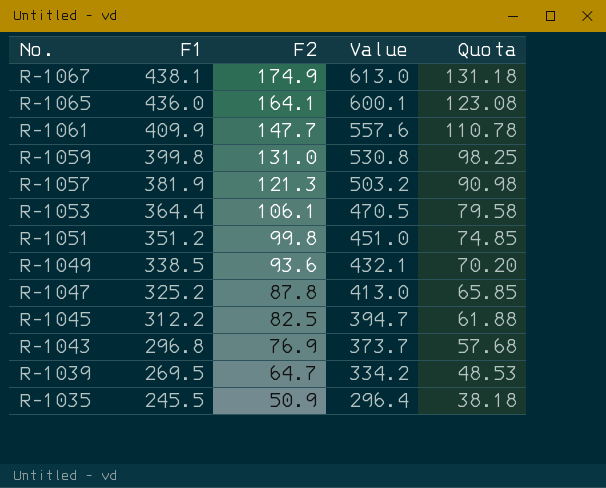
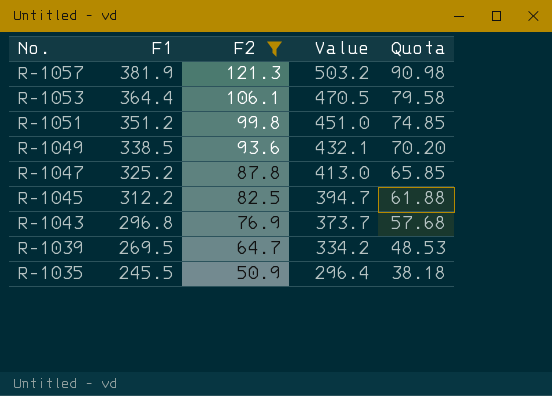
filter: none -> F2 <= 121.3

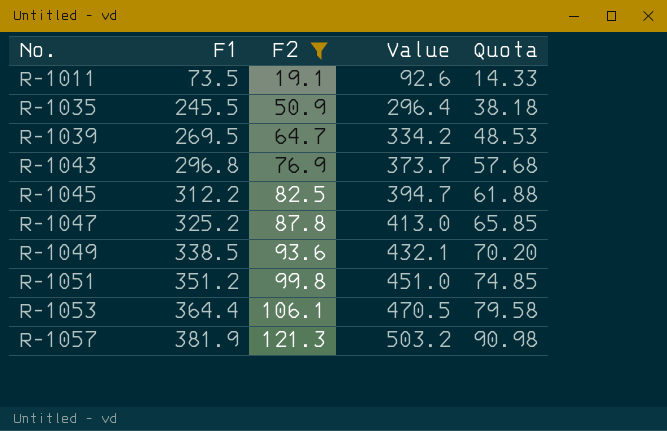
row order: No. descending -> No. ascending
row R-1011: none -> 73.5 | 19.1 | 92.6 | 14.33

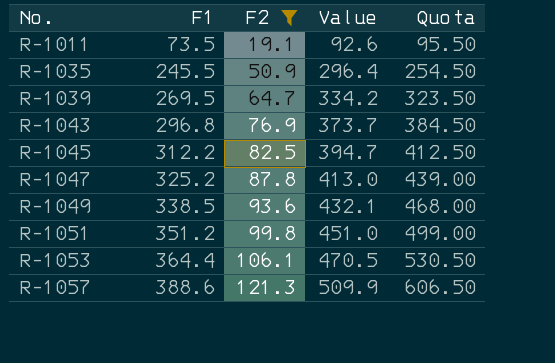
column Quota | formula: [F2] * 0.75 -> [F2] * 5
R-1057 | F1: 381.9 -> 388.6
R-1057 | Value: 503.2 -> 509.9

